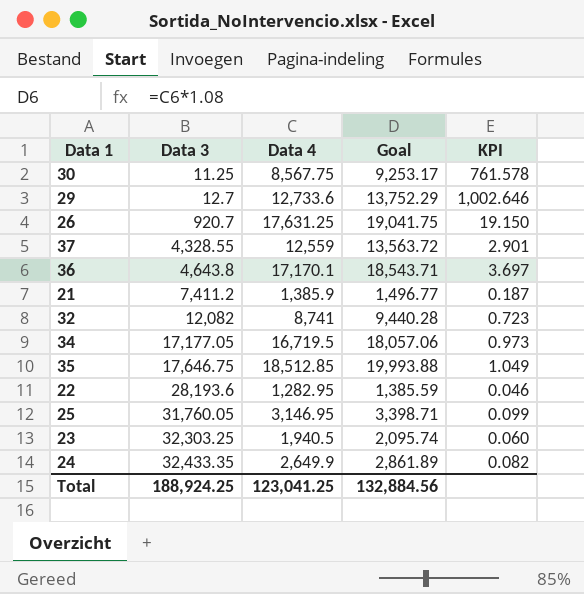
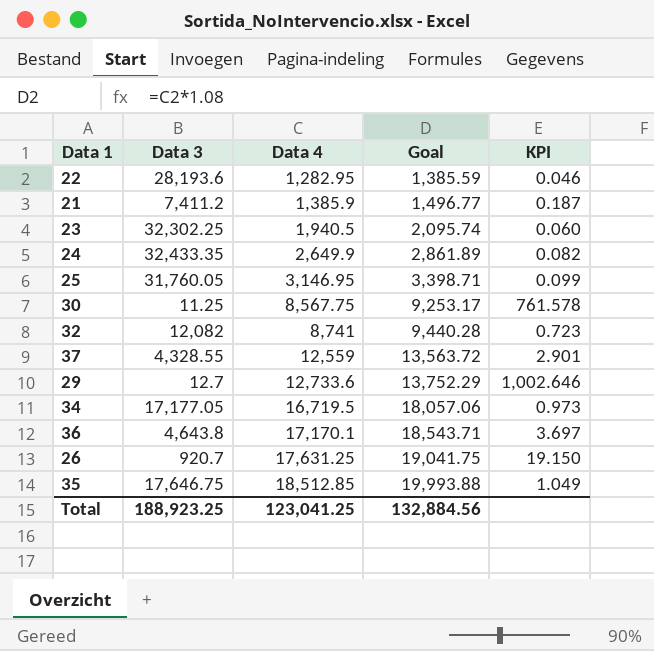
row order: Data 3 ascending -> Data 4 ascending
23 | Data 3: 32,303.25 -> 32,302.25
Total | Data 3: 188,924.25 -> 188,923.25

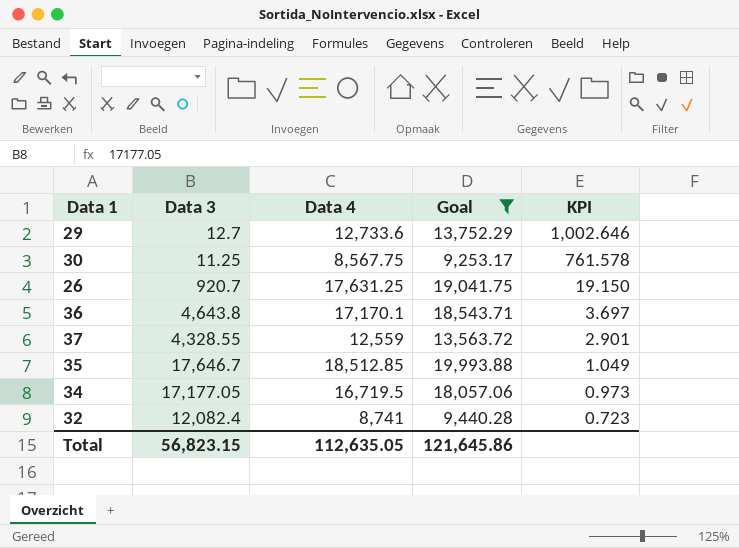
filter: none -> Goal >= 9,253.17
row order: Data 4 ascending -> KPI descending
35 | Data 3: 17,646.75 -> 17,646.7
32 | Data 3: 12,082 -> 12,082.4
Total | Data 3: 188,923.25 -> 56,823.15
Total | Data 4: 123,041.25 -> 112,635.05
Total | Goal: 132,884.56 -> 121,645.86

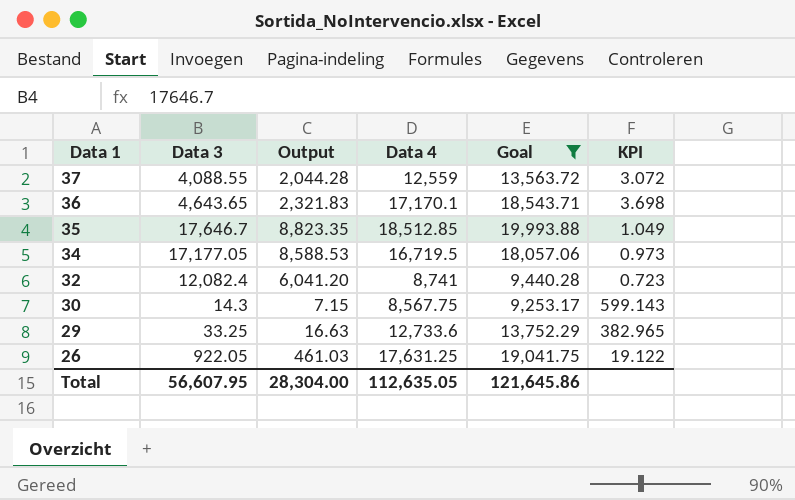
row order: KPI descending -> Data 1 descending
column Output | formula: none -> [Data 3] * 0.5
37 | Data 3: 4,328.55 -> 4,088.55
37 | KPI: 2.901 -> 3.072
36 | Data 3: 4,643.8 -> 4,643.65
36 | KPI: 3.697 -> 3.698
30 | Data 3: 11.25 -> 14.3
30 | KPI: 761.578 -> 599.143
29 | Data 3: 12.7 -> 33.25
29 | KPI: 1,002.646 -> 382.965
26 | Data 3: 920.7 -> 922.05
26 | KPI: 19.150 -> 19.122
Total | Data 3: 56,823.15 -> 56,607.95

